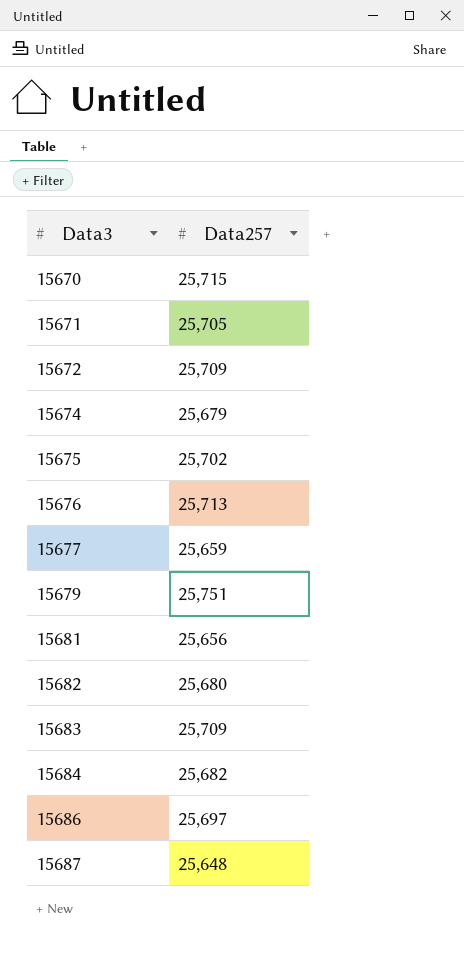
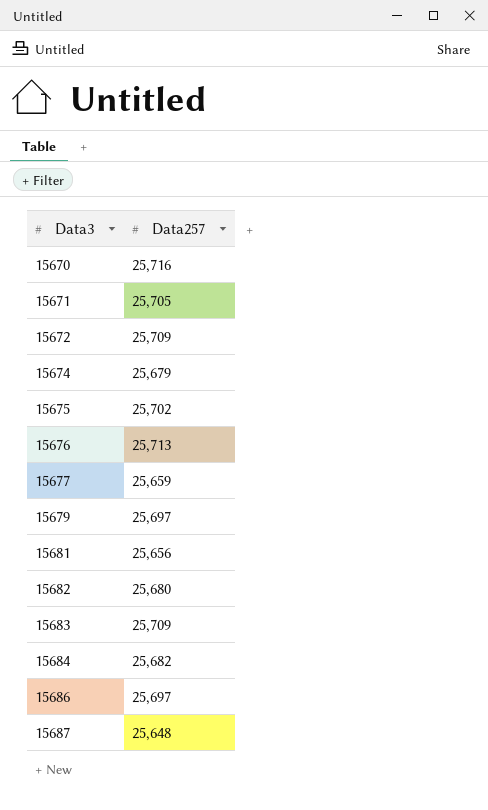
15670 | Data257: 25,715 -> 25,716
15679 | Data257: 25,751 -> 25,697

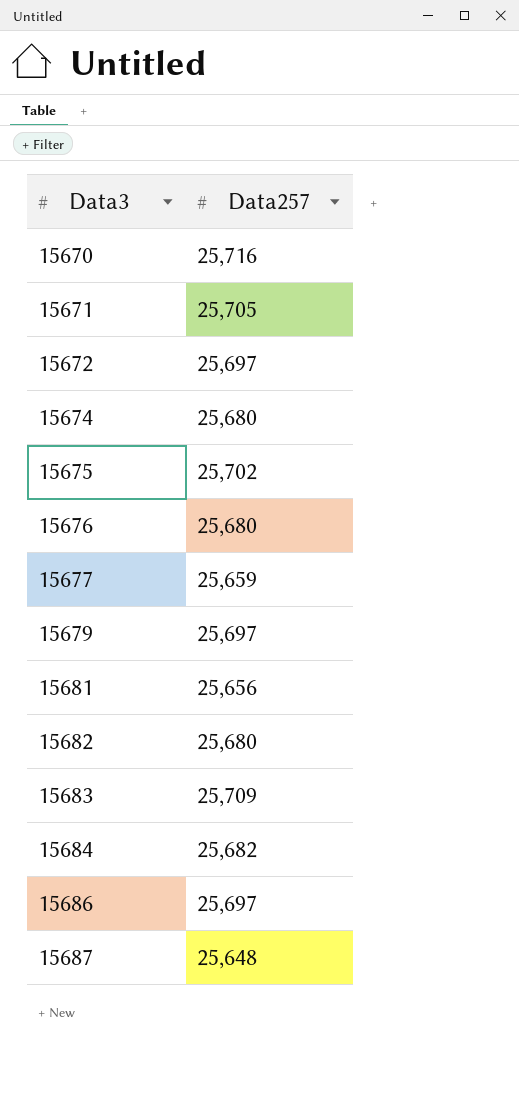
15672 | Data257: 25,709 -> 25,697
15674 | Data257: 25,679 -> 25,680
15676 | Data257: 25,713 -> 25,680

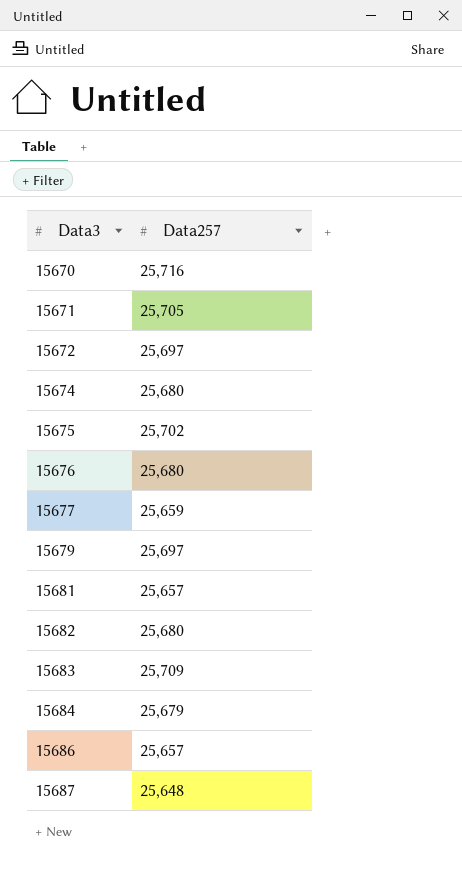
15681 | Data257: 25,656 -> 25,657
15684 | Data257: 25,682 -> 25,679
15686 | Data257: 25,697 -> 25,657

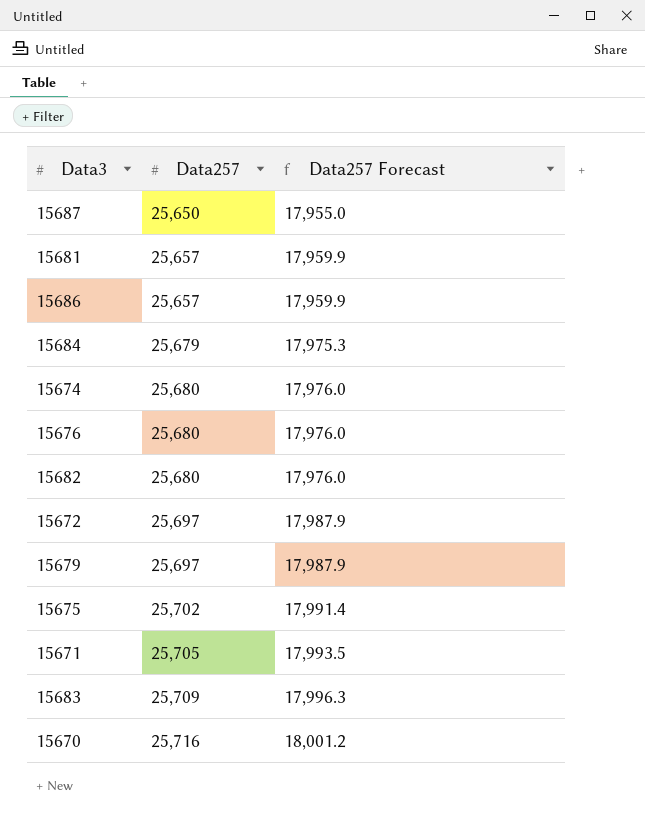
row order: Data3 ascending -> Data257 ascending
column Data257 Forecast | formula: none -> [Data257] * 0.7
row 15677: 25,659 -> none
15687 | Data257: 25,648 -> 25,650

